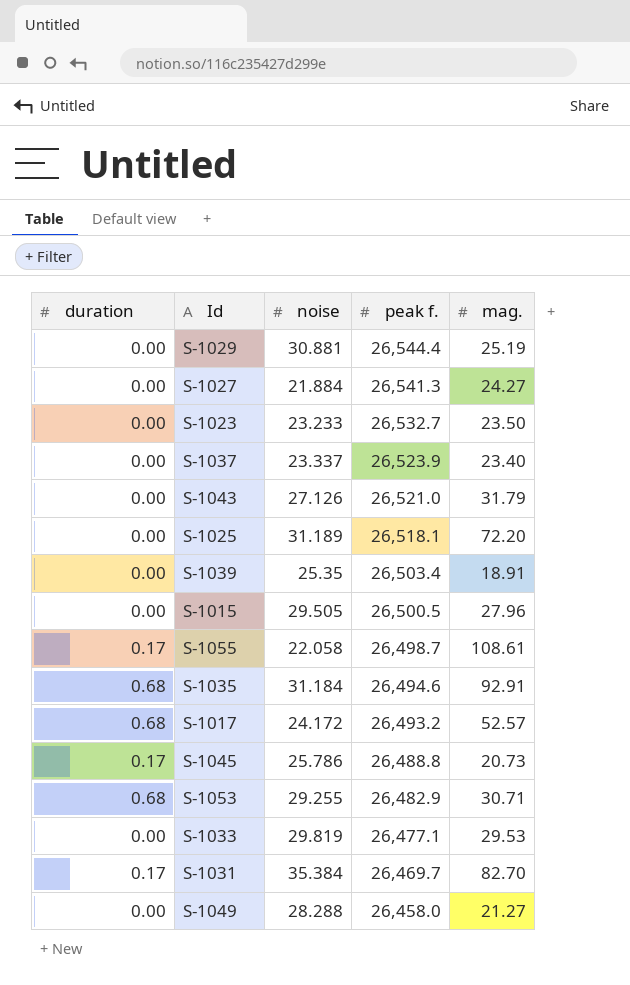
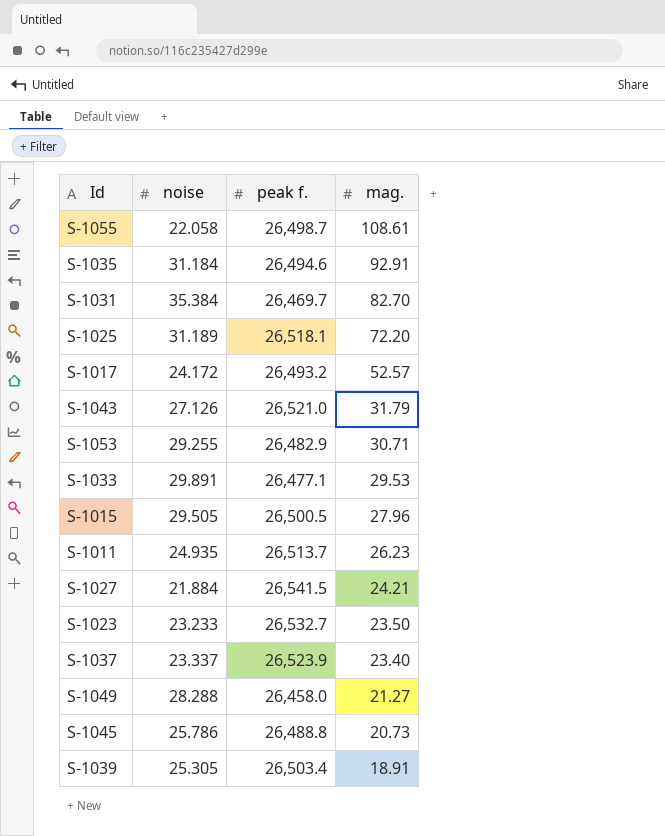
row order: peak f. descending -> mag. descending
column duration | position: 1 -> none
row S-1029: 0.00 | 30.881 | 26,544.4 | 25.19 -> none
S-1033 | noise: 29.819 -> 29.891
row S-1011: none -> 24.935 | 26,513.7 | 26.23
S-1027 | peak f.: 26,541.3 -> 26,541.5
S-1027 | mag.: 24.27 -> 24.21
S-1039 | noise: 25.35 -> 25.305

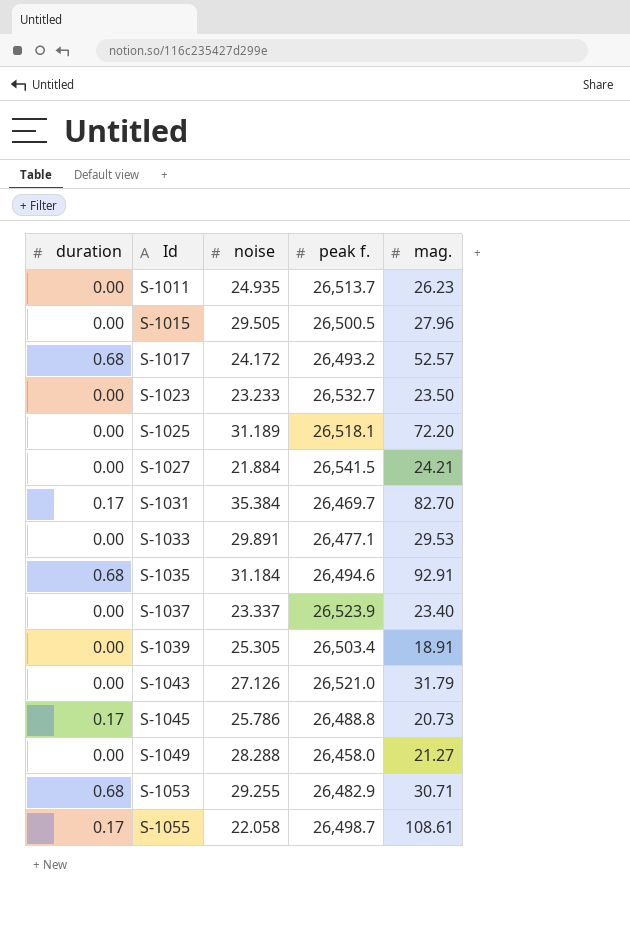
row order: mag. descending -> Id ascending
column duration | position: none -> 1

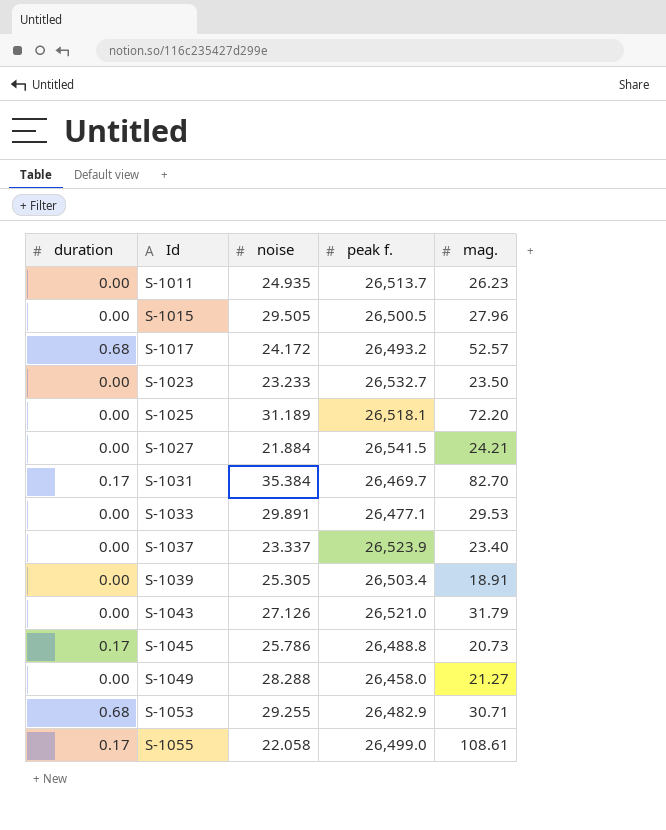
row S-1035: 0.68 | 31.184 | 26,494.6 | 92.91 -> none
S-1055 | peak f.: 26,498.7 -> 26,499.0

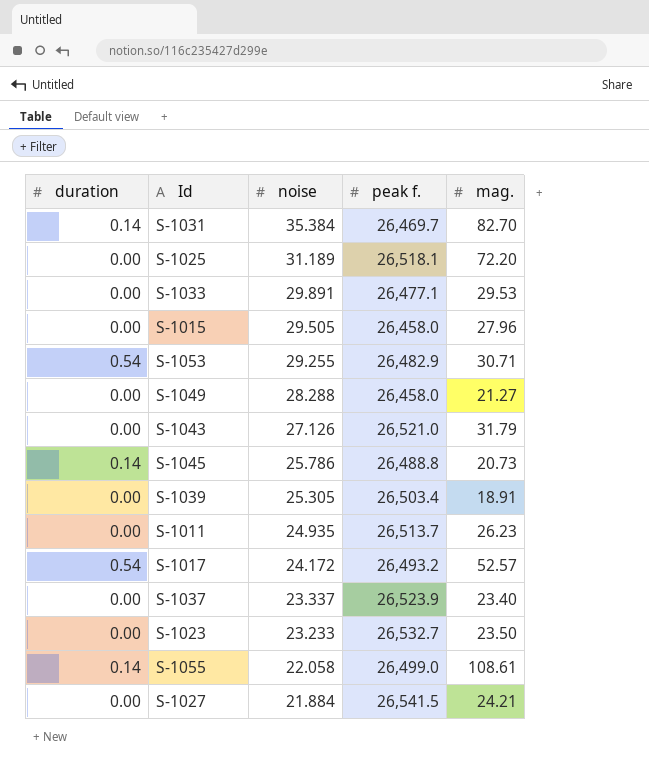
row order: Id ascending -> noise descending
S-1031 | duration: 0.17 -> 0.14
S-1015 | peak f.: 26,500.5 -> 26,458.0
S-1053 | duration: 0.68 -> 0.54
S-1045 | duration: 0.17 -> 0.14
S-1017 | duration: 0.68 -> 0.54
S-1055 | duration: 0.17 -> 0.14

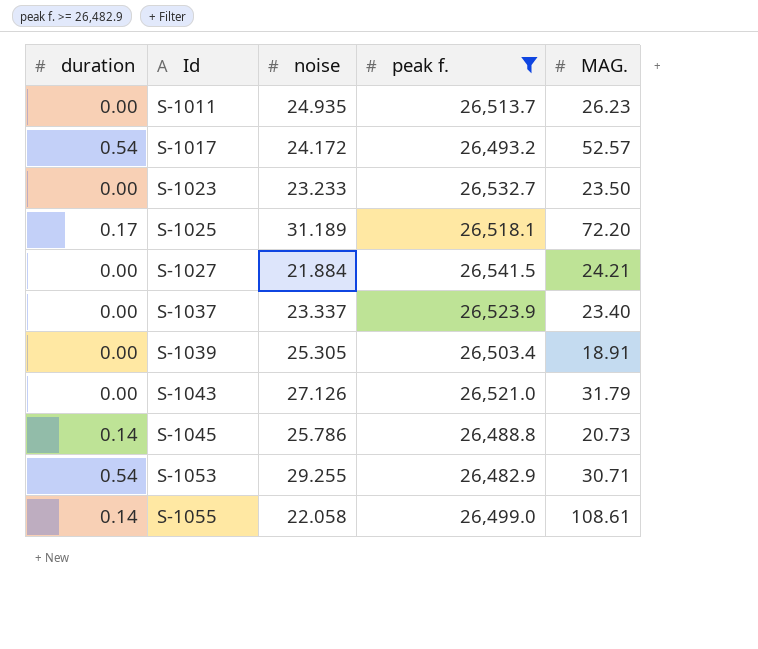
filter: none -> peak f. >= 26,482.9
row order: noise descending -> Id ascending
column name: mag. -> MAG.
S-1025 | duration: 0.00 -> 0.17

